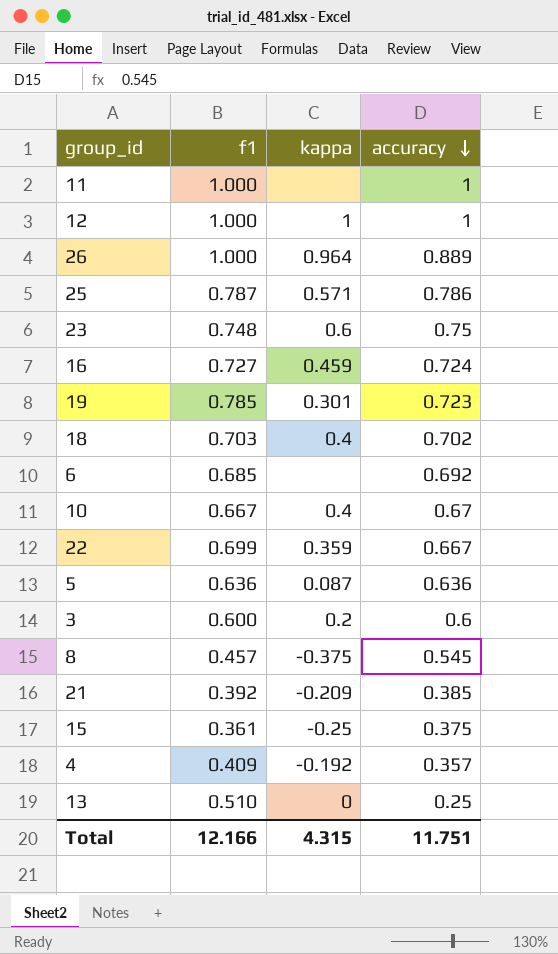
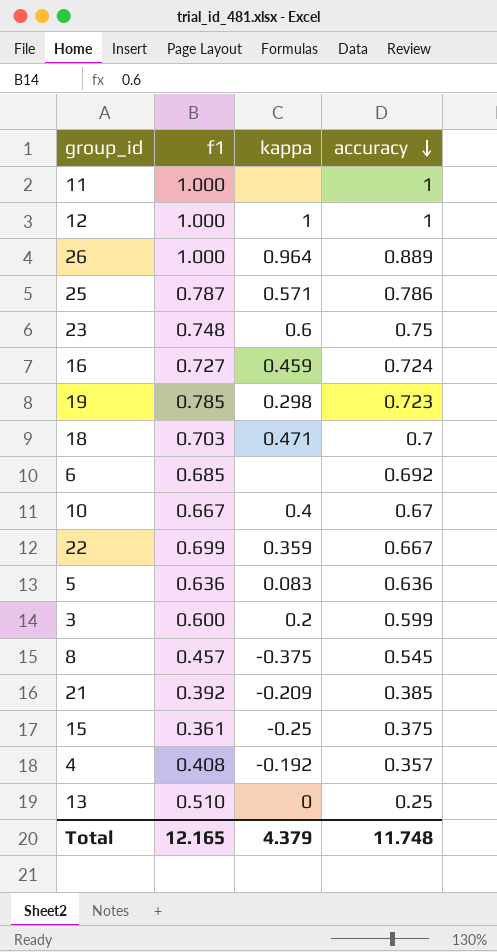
19 | kappa: 0.301 -> 0.298
18 | kappa: 0.4 -> 0.471
18 | accuracy: 0.702 -> 0.7
5 | kappa: 0.087 -> 0.083
3 | accuracy: 0.6 -> 0.599
4 | f1: 0.409 -> 0.408
Total | f1: 12.166 -> 12.165
Total | kappa: 4.315 -> 4.379
Total | accuracy: 11.751 -> 11.748

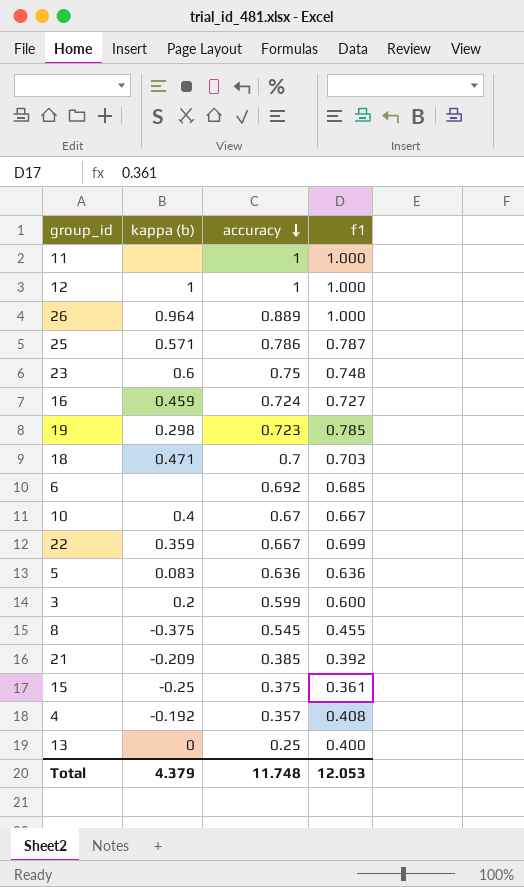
column name: kappa -> kappa (b)
column f1 | position: 2 -> 4
8 | f1: 0.457 -> 0.455
13 | f1: 0.510 -> 0.400
Total | f1: 12.165 -> 12.053

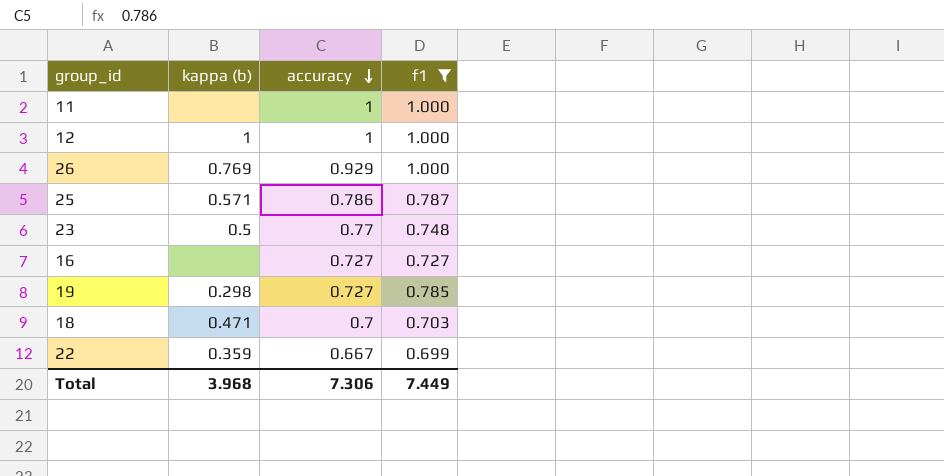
filter: none -> f1 >= 0.699
26 | kappa (b): 0.964 -> 0.769
26 | accuracy: 0.889 -> 0.929
23 | kappa (b): 0.6 -> 0.5
23 | accuracy: 0.75 -> 0.77
16 | kappa (b): 0.459 -> none
16 | accuracy: 0.724 -> 0.727
19 | accuracy: 0.723 -> 0.727
Total | kappa (b): 4.379 -> 3.968
Total | accuracy: 11.748 -> 7.306
Total | f1: 12.053 -> 7.449

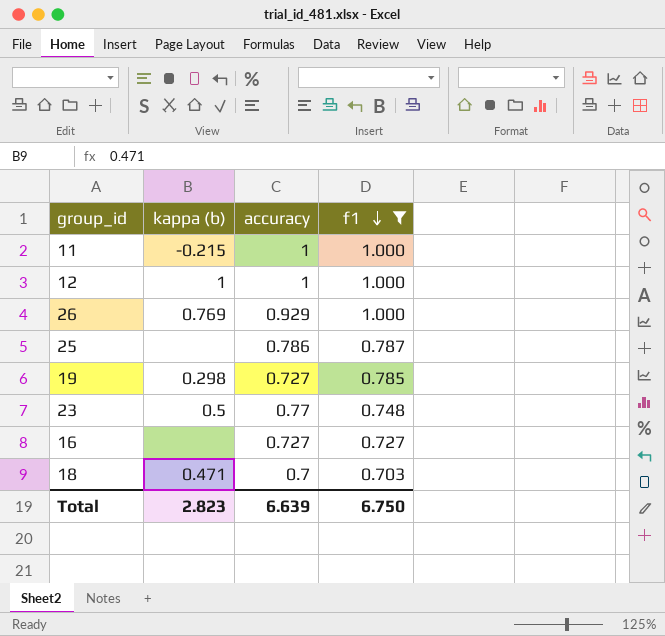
row order: accuracy descending -> f1 descending
row 22: 0.359 | 0.667 | 0.699 -> none
11 | kappa (b): none -> -0.215
25 | kappa (b): 0.571 -> none
Total | kappa (b): 3.968 -> 2.823
Total | accuracy: 7.306 -> 6.639
Total | f1: 7.449 -> 6.750

